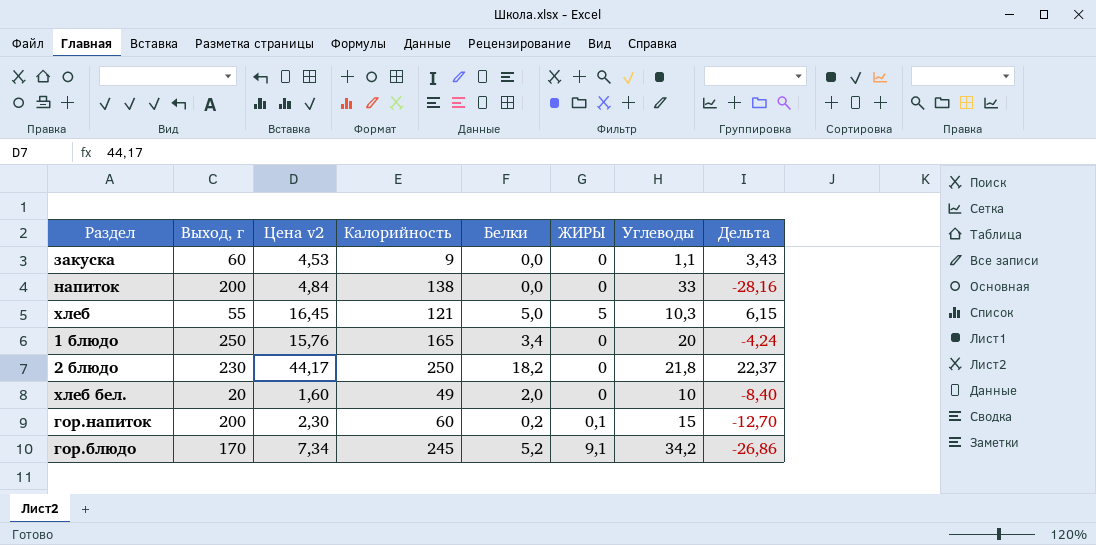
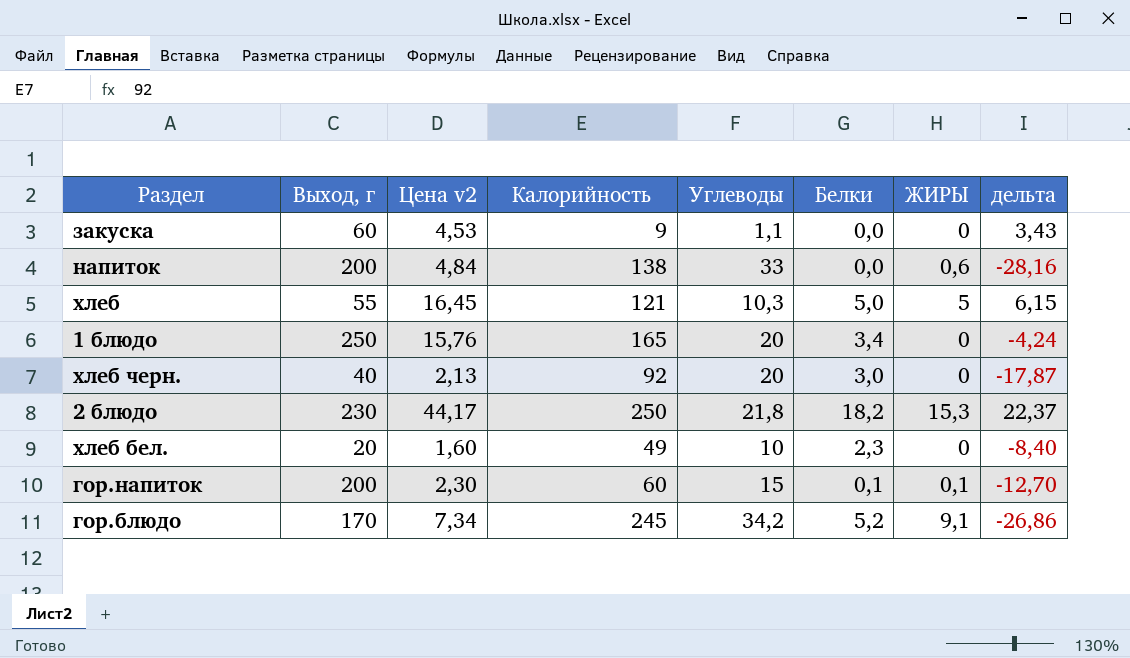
column Углеводы | position: 7 -> 5
column name: Дельта -> дельта
напиток | ЖИРЫ: 0 -> 0,6
row хлеб черн.: none -> 40 | 2,13 | 92 | 20 | 3,0 | 0 | -17,87
2 блюдо | ЖИРЫ: 0 -> 15,3
хлеб бел. | Белки: 2,0 -> 2,3
гор.напиток | Белки: 0,2 -> 0,1

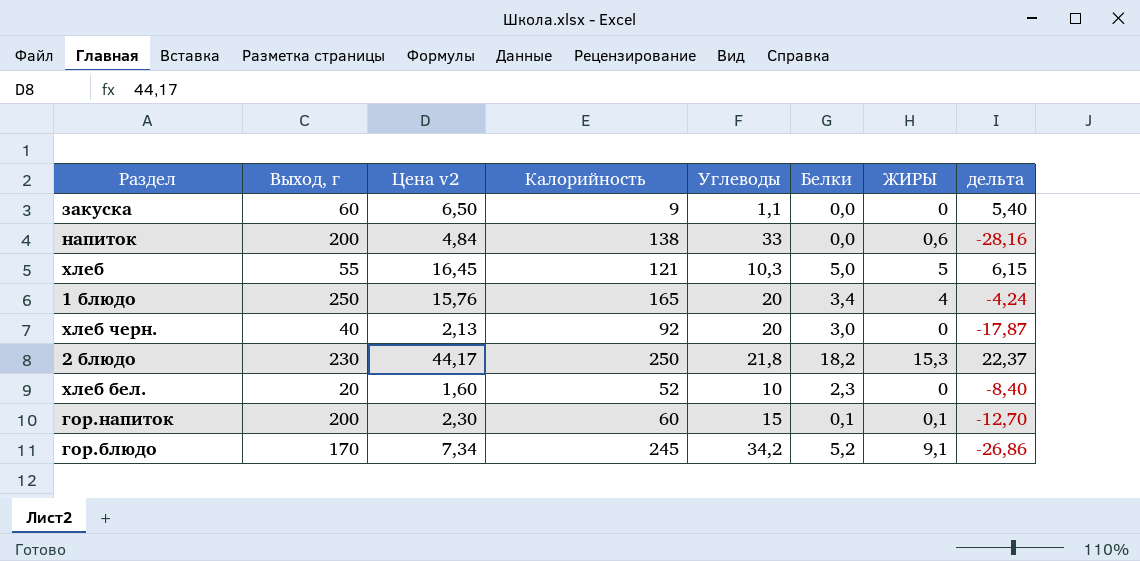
закуска | Цена v2: 4,53 -> 6,50
закуска | дельта: 3,43 -> 5,40
1 блюдо | ЖИРЫ: 0 -> 4
хлеб бел. | Калорийность: 49 -> 52

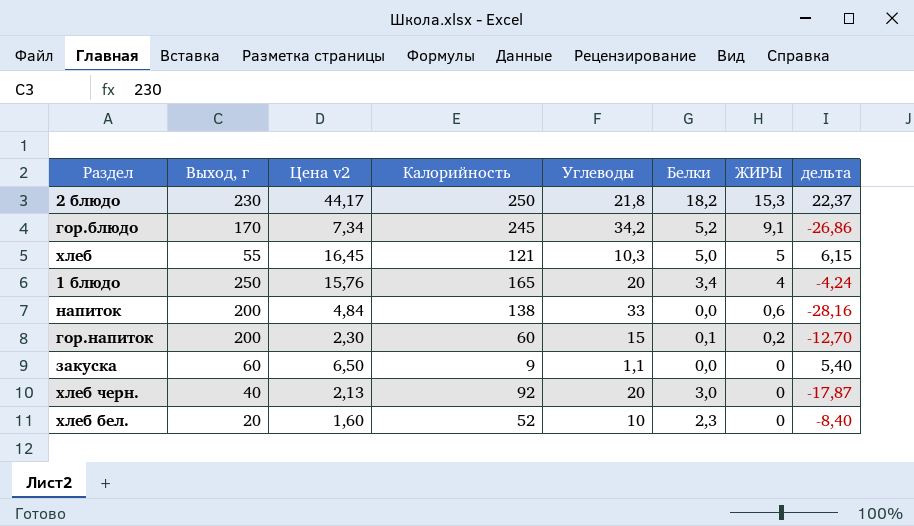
row order: none -> ЖИРЫ descending
гор.напиток | ЖИРЫ: 0,1 -> 0,2

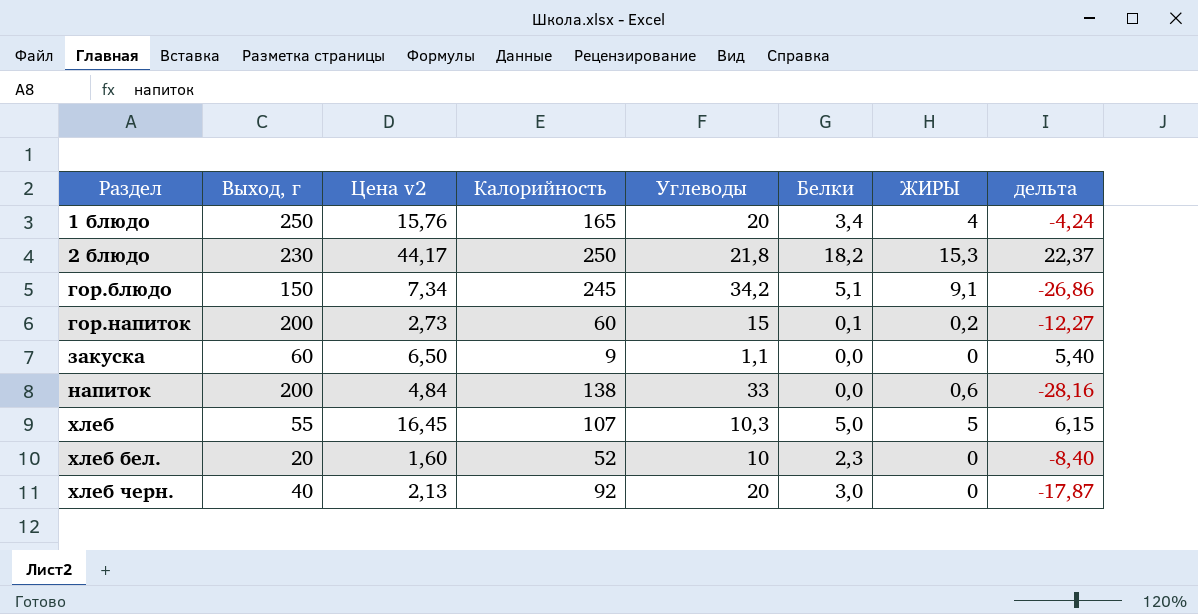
row order: ЖИРЫ descending -> Раздел ascending
гор.блюдо | Выход, г: 170 -> 150
гор.блюдо | Белки: 5,2 -> 5,1
гор.напиток | Цена v2: 2,30 -> 2,73
гор.напиток | дельта: -12,70 -> -12,27
хлеб | Калорийность: 121 -> 107

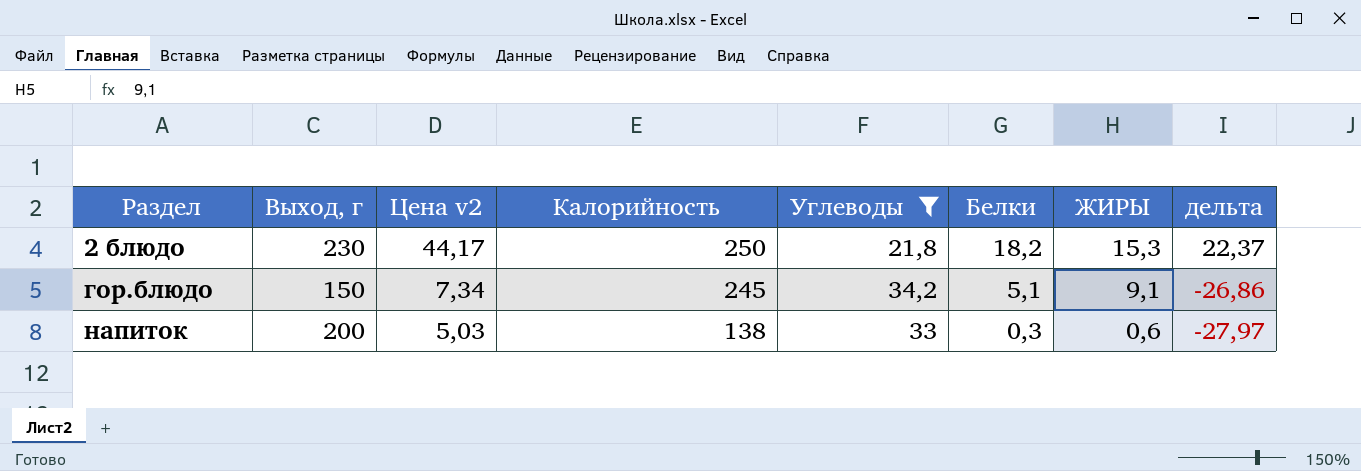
filter: none -> Углеводы >= 21,8
напиток | Цена v2: 4,84 -> 5,03
напиток | Белки: 0,0 -> 0,3
напиток | дельта: -28,16 -> -27,97

